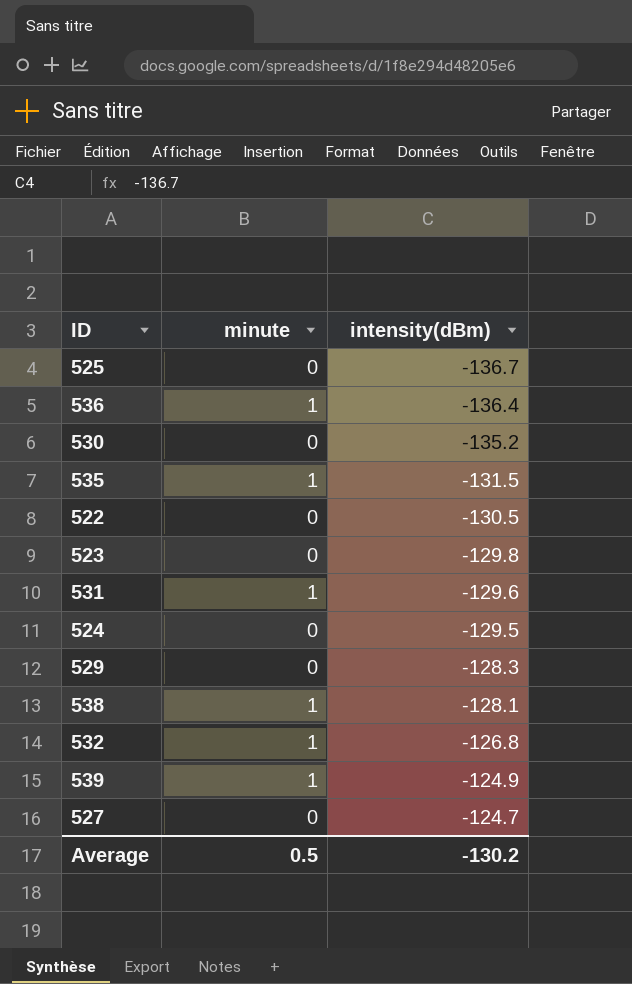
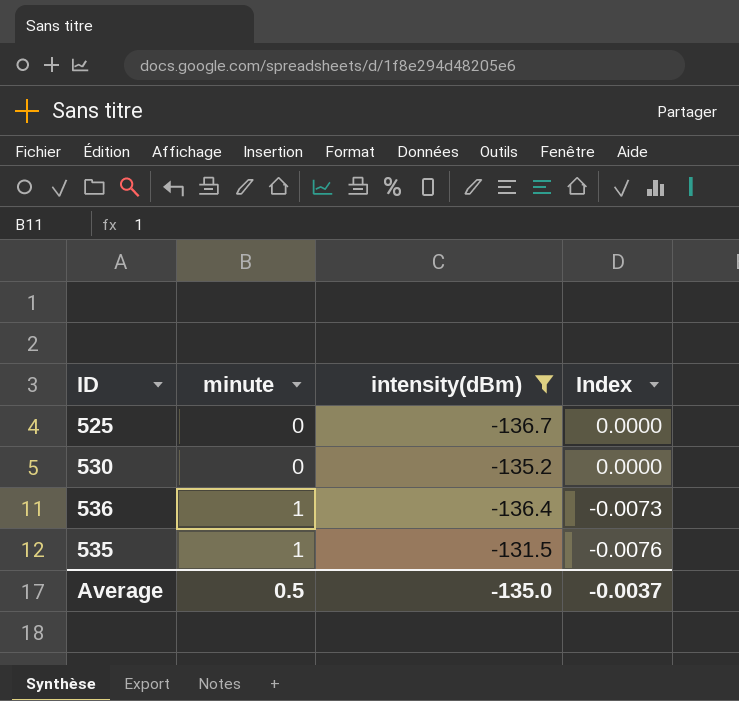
filter: none -> intensity(dBm) <= -131.5
row order: intensity(dBm) ascending -> minute ascending
column Index | formula: none -> [minute] / [intensity(dBm)]
Average | intensity(dBm): -130.2 -> -135.0

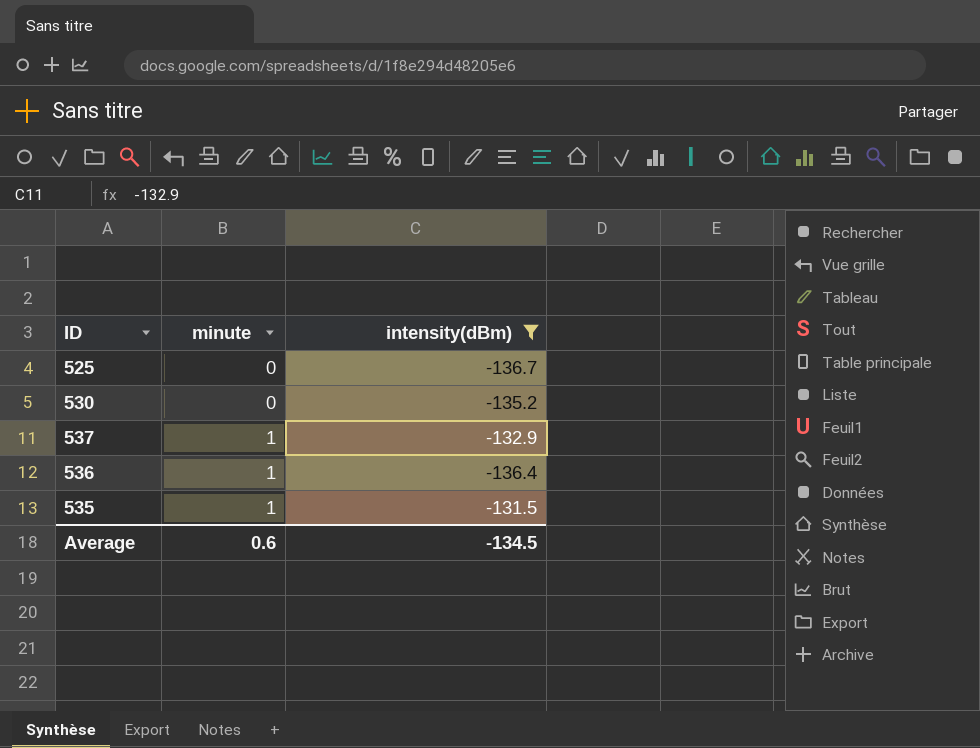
column Index | formula: [minute] / [intensity(dBm)] -> none
row 537: none -> 1 | -132.9
Average | minute: 0.5 -> 0.6
Average | intensity(dBm): -135.0 -> -134.5

